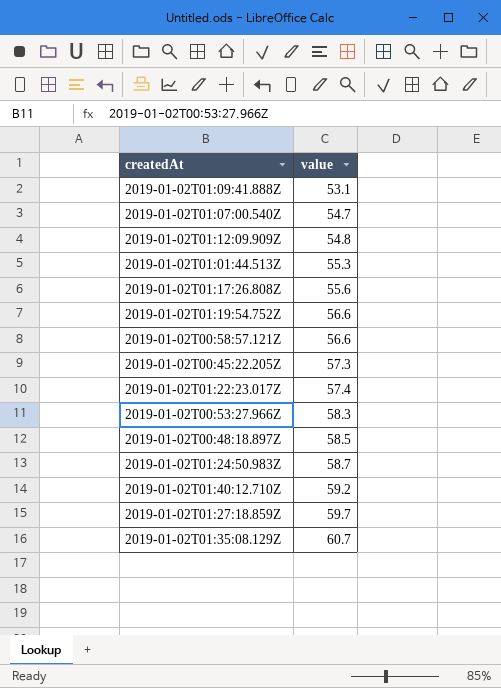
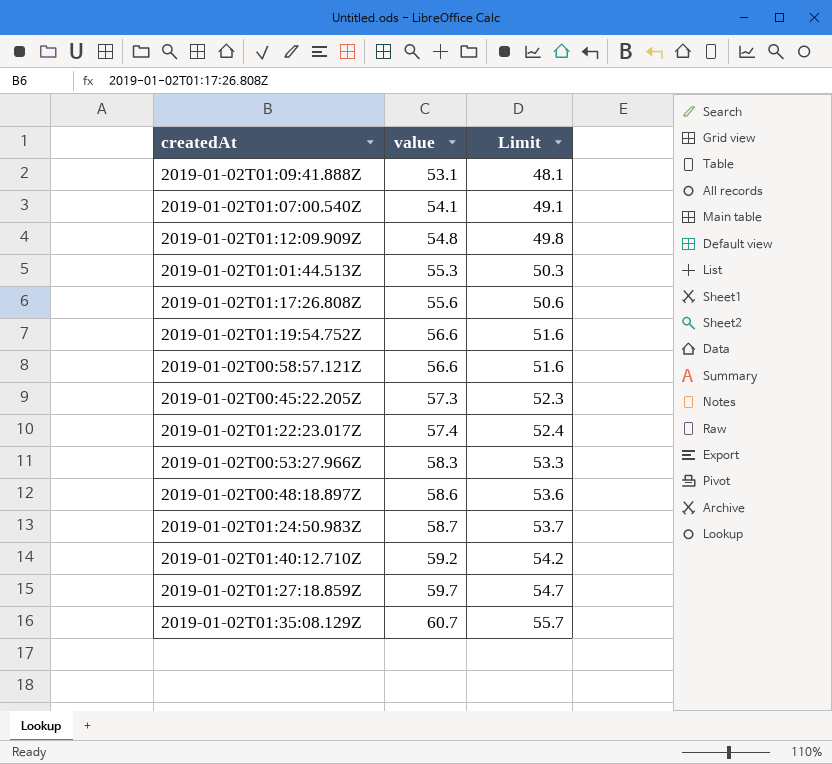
column Limit | formula: none -> [value] - 5
2019-01-02T01:07:00.540Z | value: 54.7 -> 54.1
2019-01-02T00:48:18.897Z | value: 58.5 -> 58.6

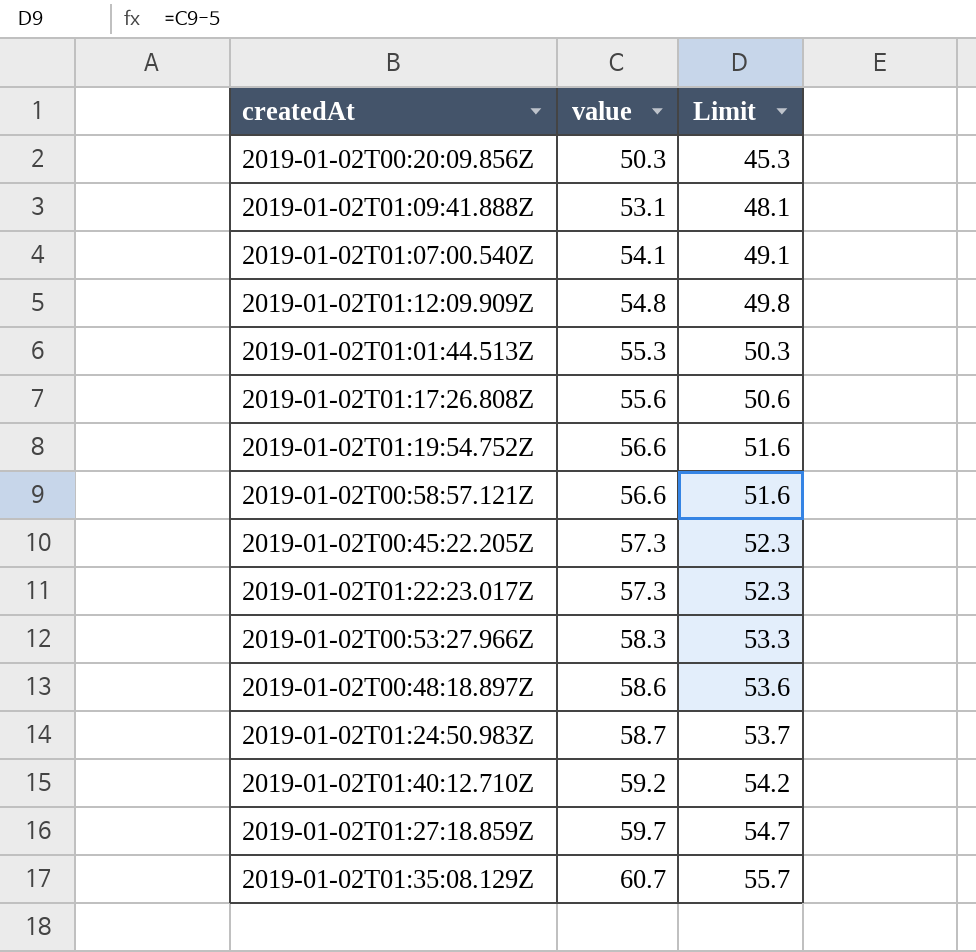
row 2019-01-02T00:20:09.856Z: none -> 50.3 | 45.3
2019-01-02T01:22:23.017Z | value: 57.4 -> 57.3
2019-01-02T01:22:23.017Z | Limit: 52.4 -> 52.3

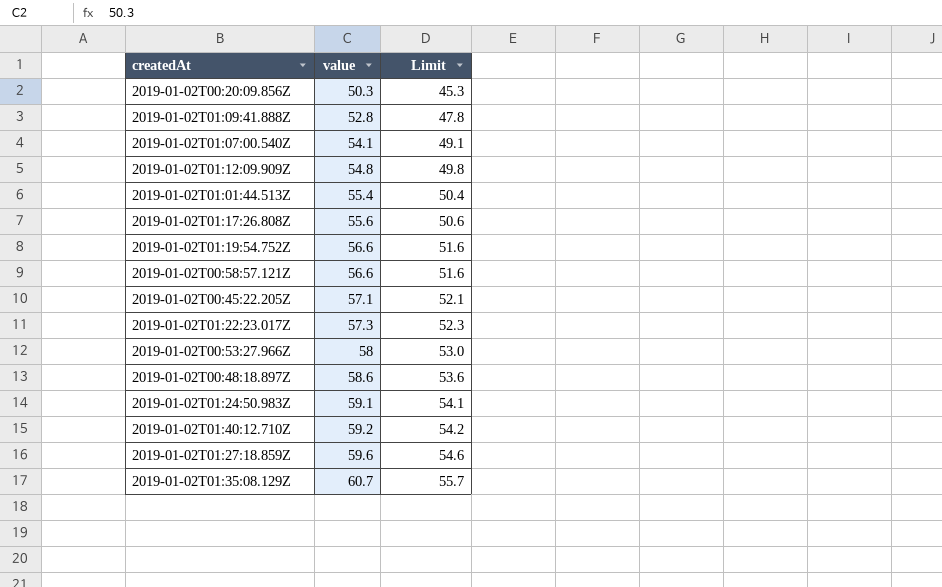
2019-01-02T01:09:41.888Z | value: 53.1 -> 52.8
2019-01-02T01:09:41.888Z | Limit: 48.1 -> 47.8
2019-01-02T01:01:44.513Z | value: 55.3 -> 55.4
2019-01-02T01:01:44.513Z | Limit: 50.3 -> 50.4
2019-01-02T00:45:22.205Z | value: 57.3 -> 57.1
2019-01-02T00:45:22.205Z | Limit: 52.3 -> 52.1
2019-01-02T00:53:27.966Z | value: 58.3 -> 58
2019-01-02T00:53:27.966Z | Limit: 53.3 -> 53.0
2019-01-02T01:24:50.983Z | value: 58.7 -> 59.1
2019-01-02T01:24:50.983Z | Limit: 53.7 -> 54.1
2019-01-02T01:27:18.859Z | value: 59.7 -> 59.6
2019-01-02T01:27:18.859Z | Limit: 54.7 -> 54.6

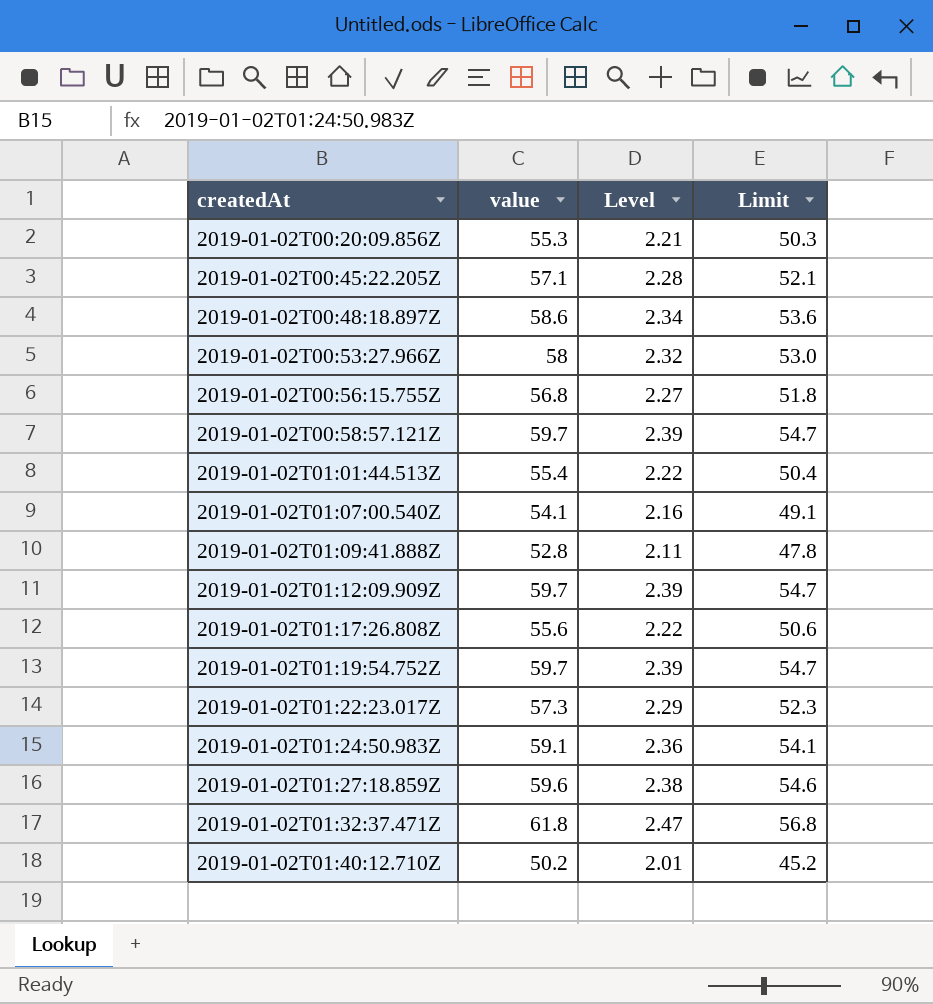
row order: value ascending -> createdAt ascending
column Level | formula: none -> [value] * 0.04
row 2019-01-02T01:35:08.129Z: 60.7 | 55.7 -> none
2019-01-02T00:20:09.856Z | value: 50.3 -> 55.3
2019-01-02T00:20:09.856Z | Limit: 45.3 -> 50.3
row 2019-01-02T00:56:15.755Z: none -> 56.8 | 2.27 | 51.8
2019-01-02T00:58:57.121Z | value: 56.6 -> 59.7
2019-01-02T00:58:57.121Z | Limit: 51.6 -> 54.7
2019-01-02T01:12:09.909Z | value: 54.8 -> 59.7
2019-01-02T01:12:09.909Z | Limit: 49.8 -> 54.7
2019-01-02T01:19:54.752Z | value: 56.6 -> 59.7
2019-01-02T01:19:54.752Z | Limit: 51.6 -> 54.7
row 2019-01-02T01:32:37.471Z: none -> 61.8 | 2.47 | 56.8
2019-01-02T01:40:12.710Z | value: 59.2 -> 50.2
2019-01-02T01:40:12.710Z | Limit: 54.2 -> 45.2

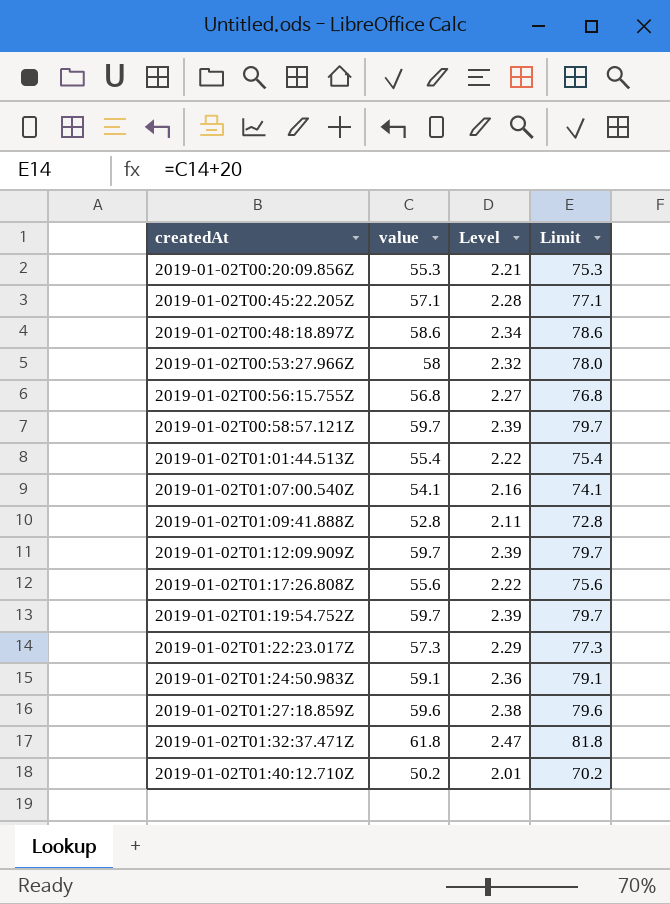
column Limit | formula: [value] - 5 -> [value] + 20

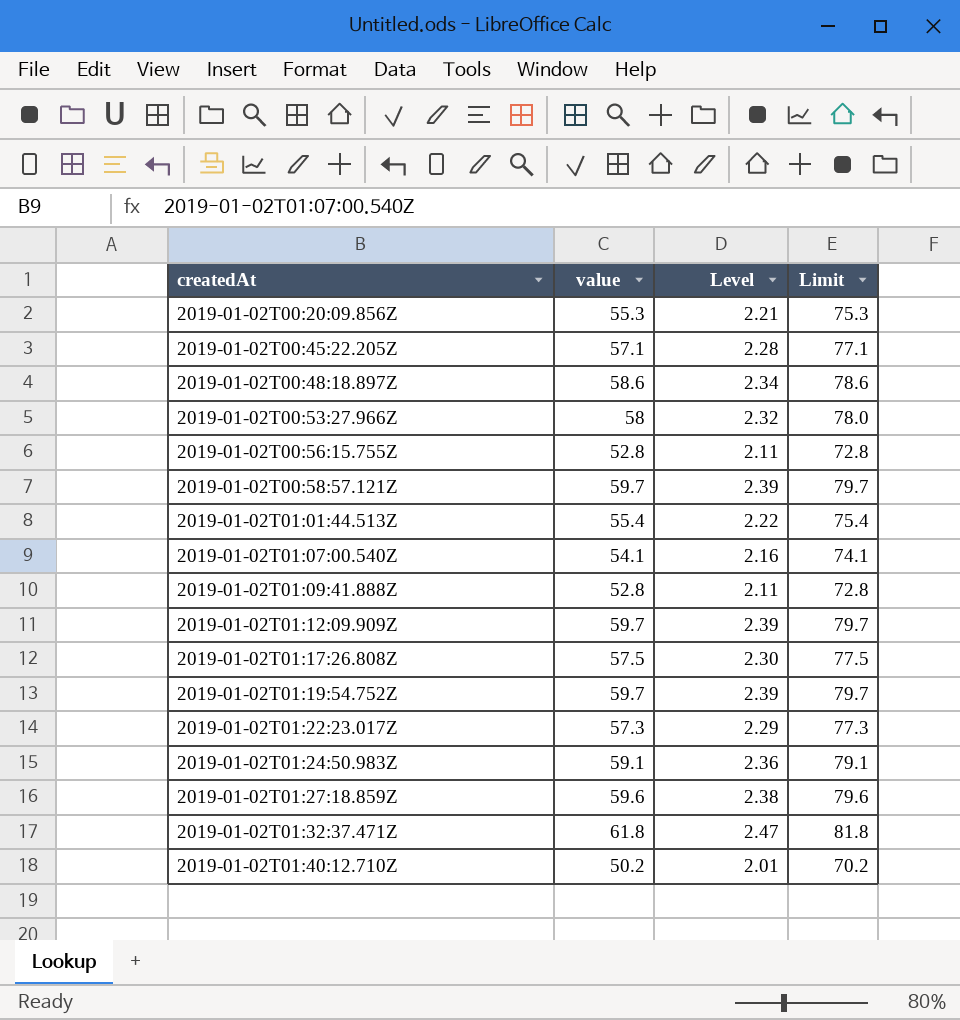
2019-01-02T00:56:15.755Z | value: 56.8 -> 52.8
2019-01-02T00:56:15.755Z | Level: 2.27 -> 2.11
2019-01-02T00:56:15.755Z | Limit: 76.8 -> 72.8
2019-01-02T01:17:26.808Z | value: 55.6 -> 57.5
2019-01-02T01:17:26.808Z | Level: 2.22 -> 2.30
2019-01-02T01:17:26.808Z | Limit: 75.6 -> 77.5

